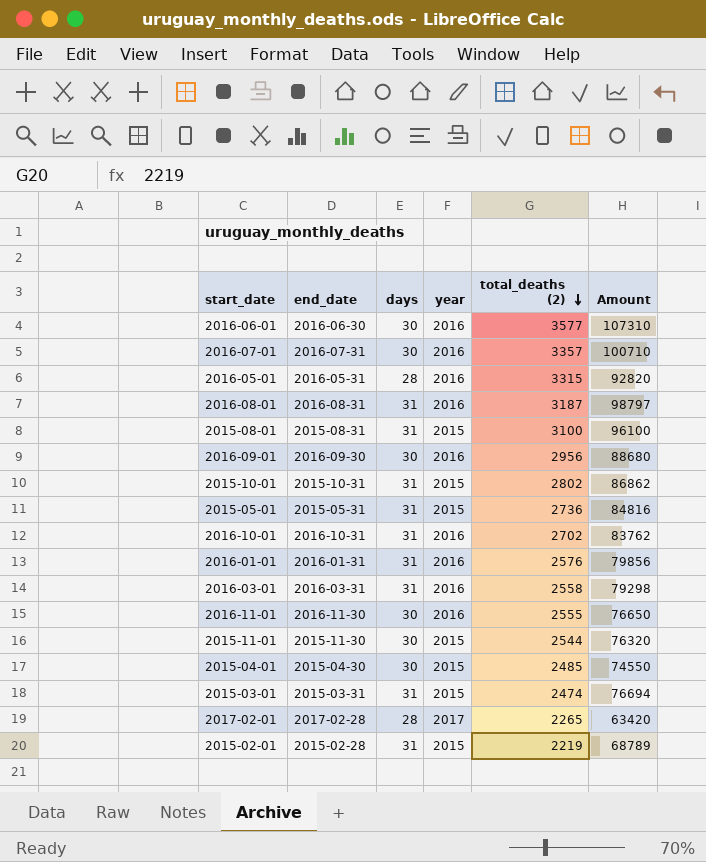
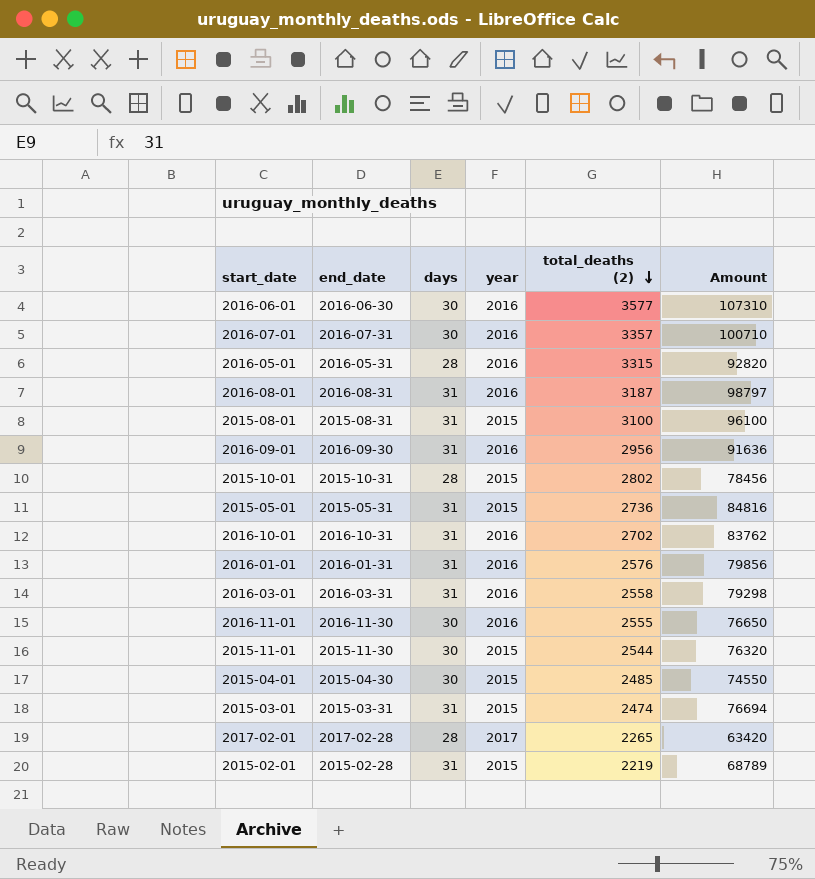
2016-09-01 | days: 30 -> 31
2016-09-01 | Amount: 88680 -> 91636
2015-10-01 | days: 31 -> 28
2015-10-01 | Amount: 86862 -> 78456

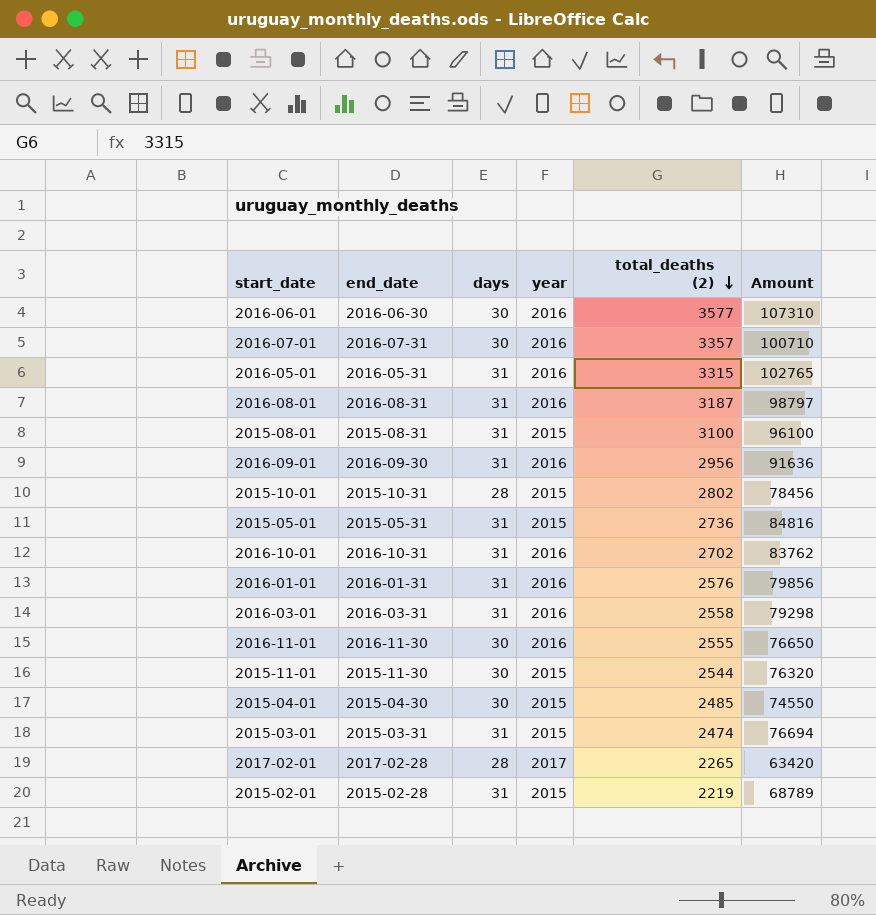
2016-05-01 | days: 28 -> 31
2016-05-01 | Amount: 92820 -> 102765

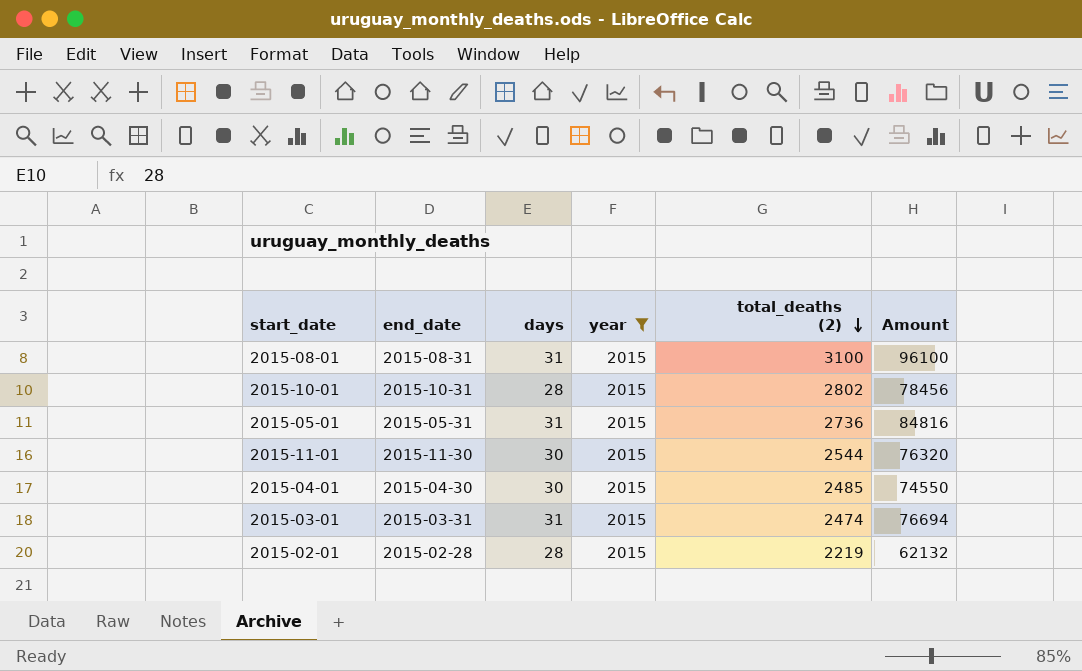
filter: none -> year = 2015
2015-02-01 | days: 31 -> 28
2015-02-01 | Amount: 68789 -> 62132

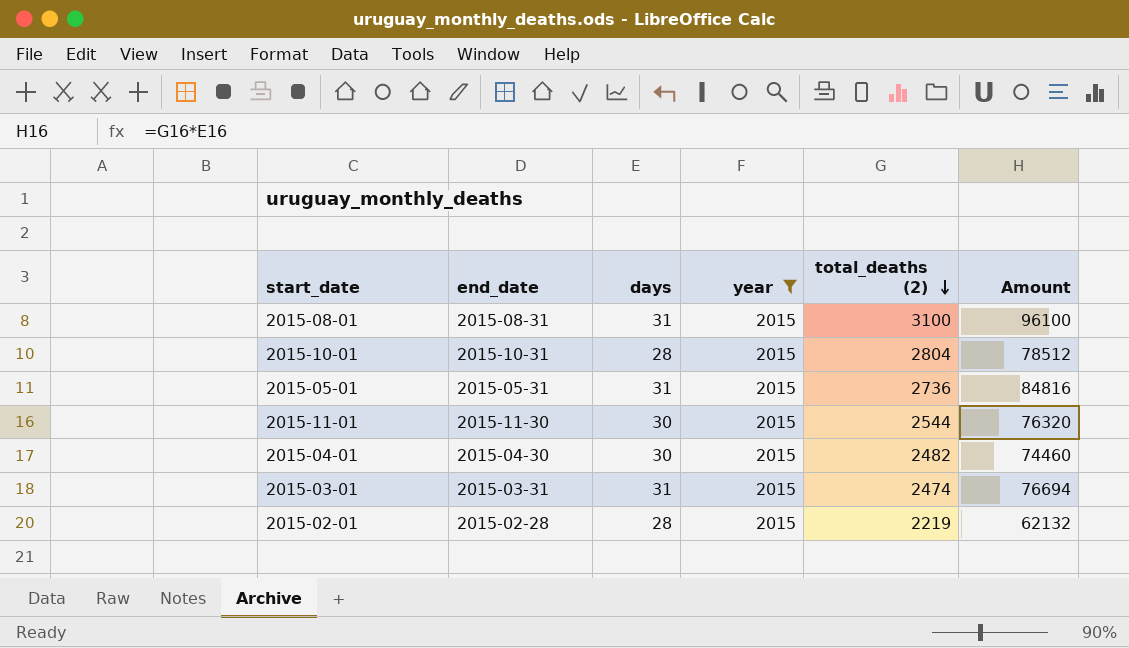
2015-10-01 | total_deaths (2): 2802 -> 2804
2015-10-01 | Amount: 78456 -> 78512
2015-04-01 | total_deaths (2): 2485 -> 2482
2015-04-01 | Amount: 74550 -> 74460

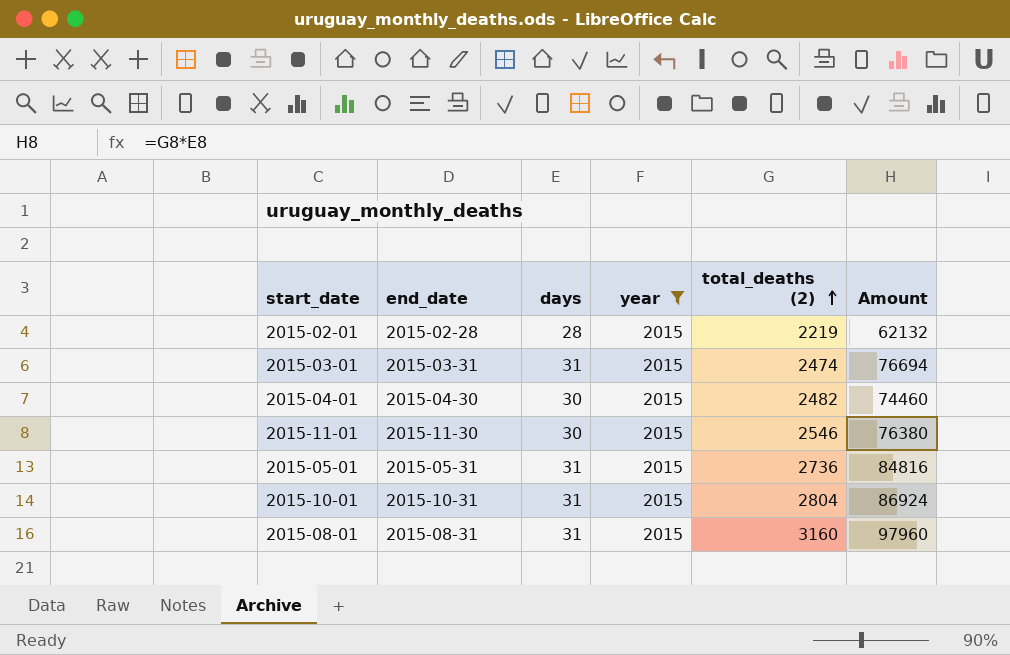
row order: total_deaths (2) descending -> total_deaths (2) ascending
2015-11-01 | total_deaths (2): 2544 -> 2546
2015-11-01 | Amount: 76320 -> 76380
2015-10-01 | days: 28 -> 31
2015-10-01 | Amount: 78512 -> 86924
2015-08-01 | total_deaths (2): 3100 -> 3160
2015-08-01 | Amount: 96100 -> 97960

